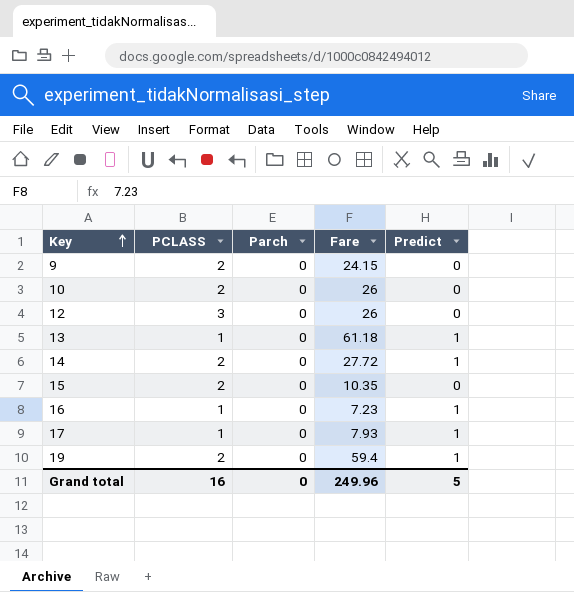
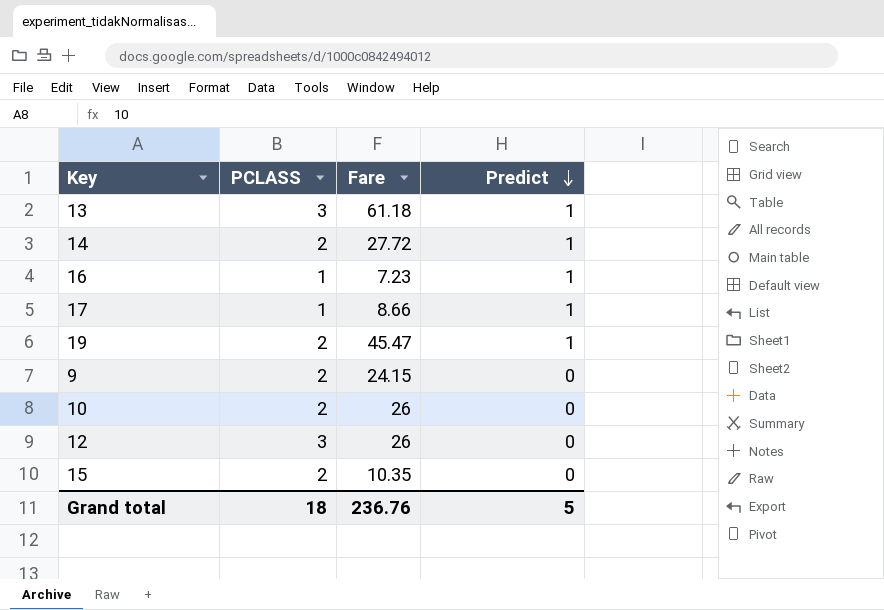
row order: Key ascending -> Predict descending
column Parch | position: 3 -> none
13 | PCLASS: 1 -> 3
17 | Fare: 7.93 -> 8.66
19 | Fare: 59.4 -> 45.47
Grand total | PCLASS: 16 -> 18
Grand total | Fare: 249.96 -> 236.76

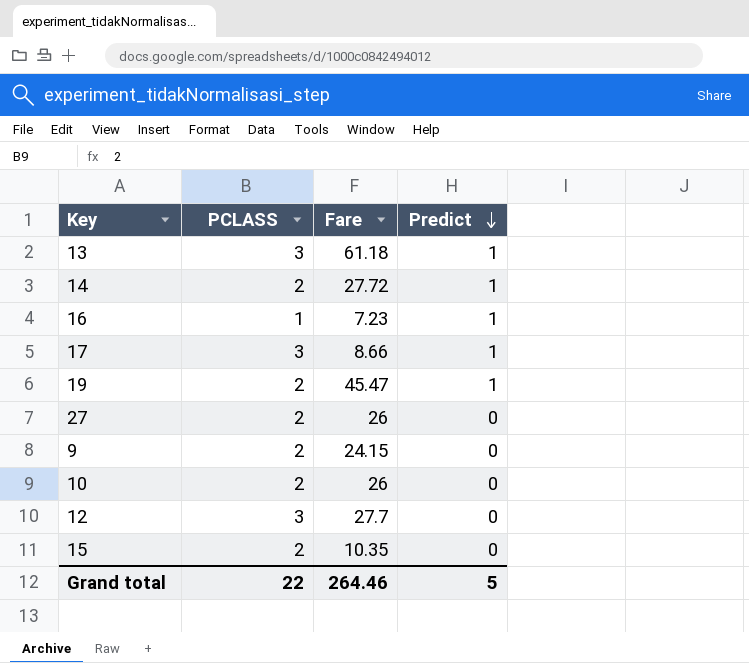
17 | PCLASS: 1 -> 3
row 27: none -> 2 | 26 | 0
12 | Fare: 26 -> 27.7
Grand total | PCLASS: 18 -> 22
Grand total | Fare: 236.76 -> 264.46

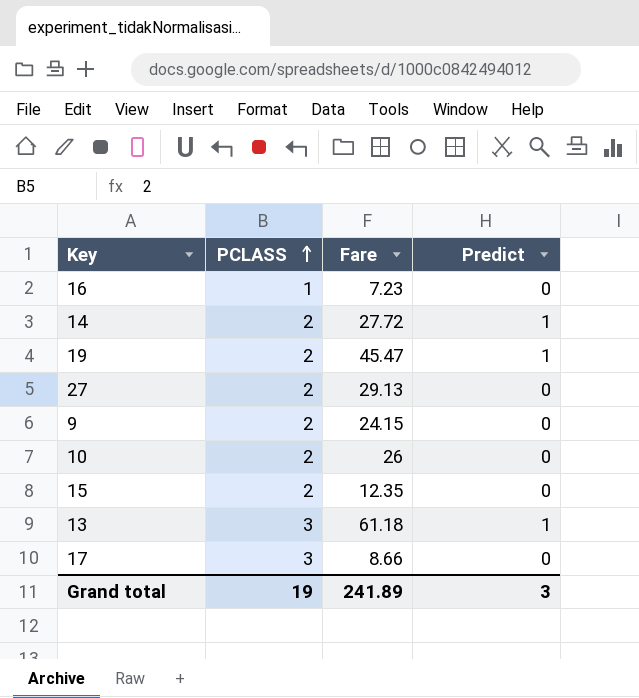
row order: Predict descending -> PCLASS ascending
row 12: 3 | 27.7 | 0 -> none
16 | Predict: 1 -> 0
27 | Fare: 26 -> 29.13
15 | Fare: 10.35 -> 12.35
17 | Predict: 1 -> 0
Grand total | PCLASS: 22 -> 19
Grand total | Fare: 264.46 -> 241.89
Grand total | Predict: 5 -> 3

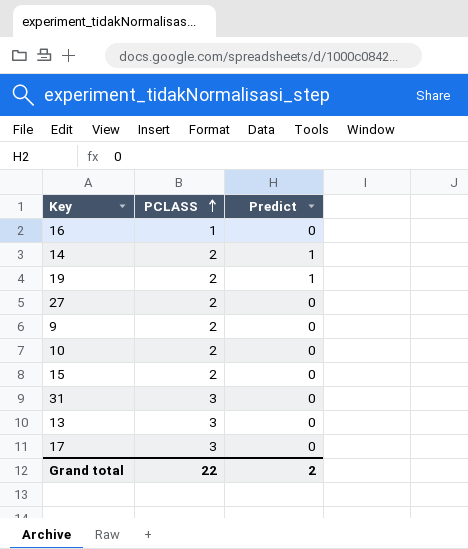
column Fare | position: 3 -> none
row 31: none -> 3 | 0
13 | Predict: 1 -> 0
Grand total | PCLASS: 19 -> 22
Grand total | Predict: 3 -> 2

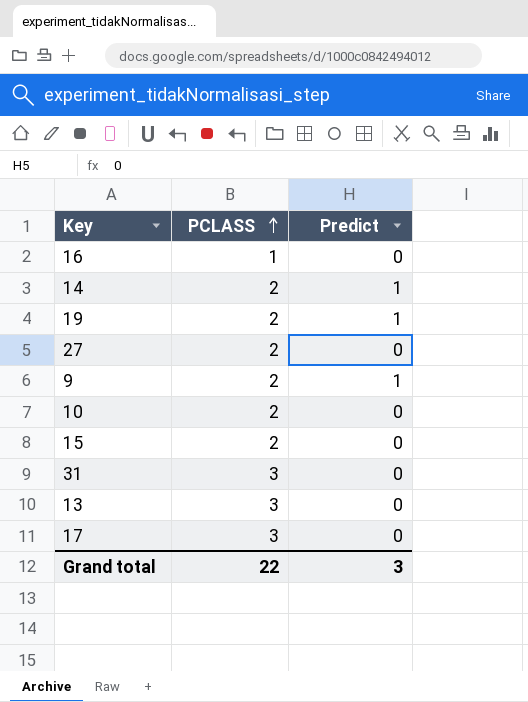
9 | Predict: 0 -> 1
Grand total | Predict: 2 -> 3

